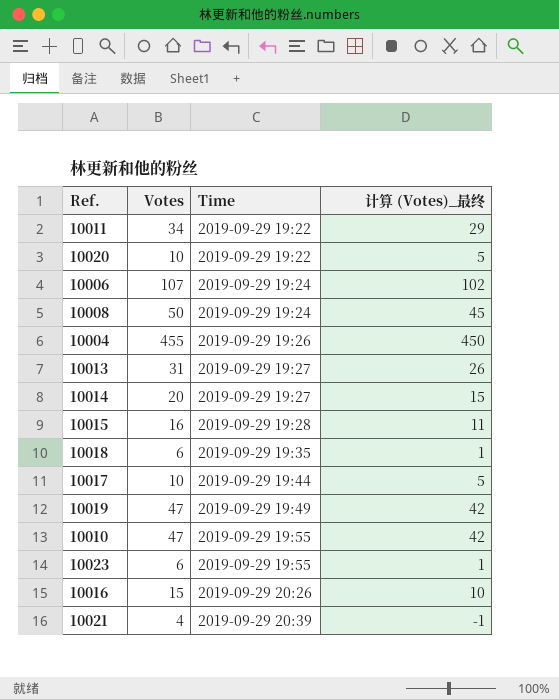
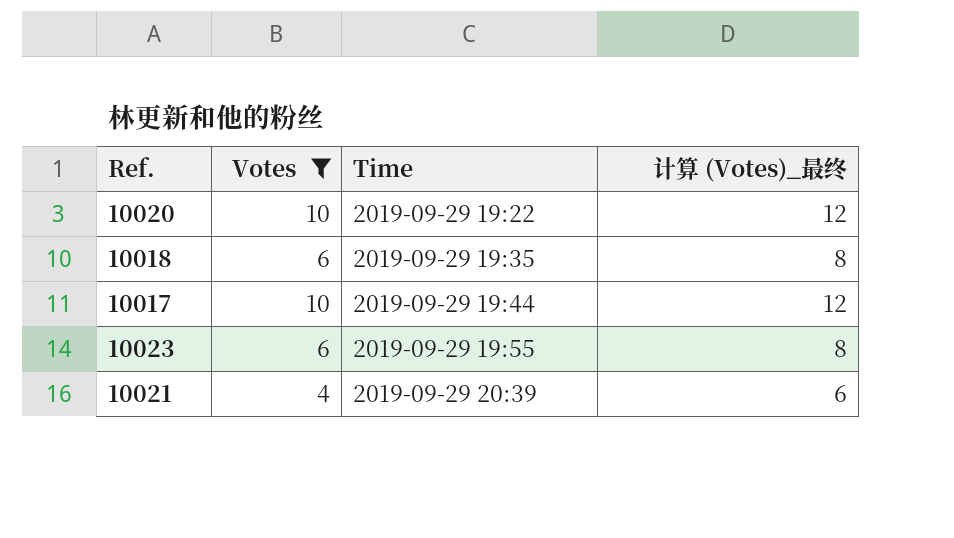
filter: none -> Votes <= 10
column 计算 (Votes)_最终 | formula: [Votes] - 5 -> [Votes] + 2

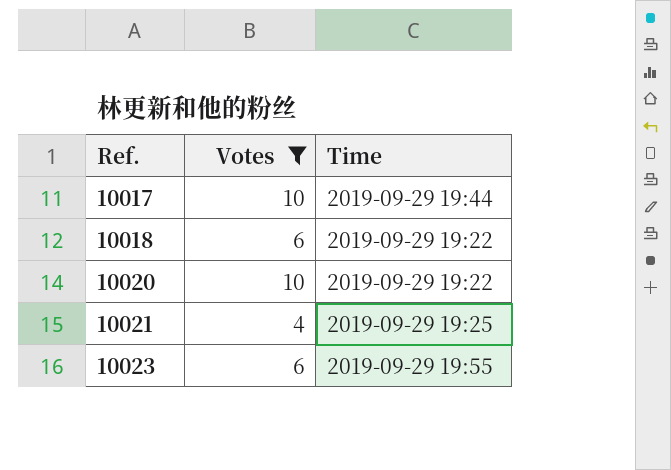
row order: Time ascending -> Ref. ascending
column 计算 (Votes)_最终 | formula: [Votes] + 2 -> none
10018 | Time: 2019-09-29 19:35 -> 2019-09-29 19:22
10021 | Time: 2019-09-29 20:39 -> 2019-09-29 19:25

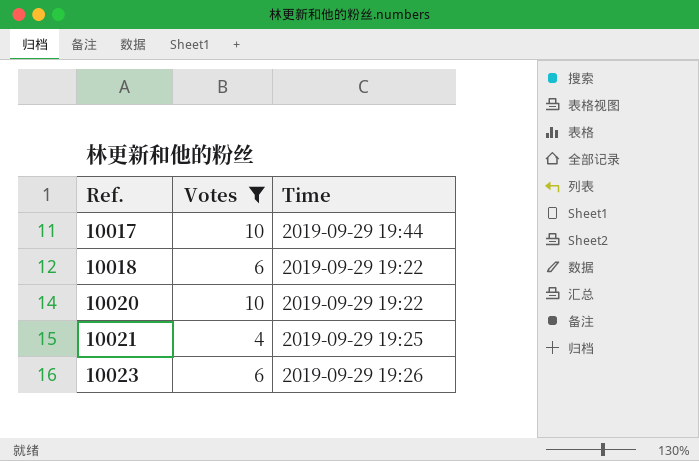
10023 | Time: 2019-09-29 19:55 -> 2019-09-29 19:26

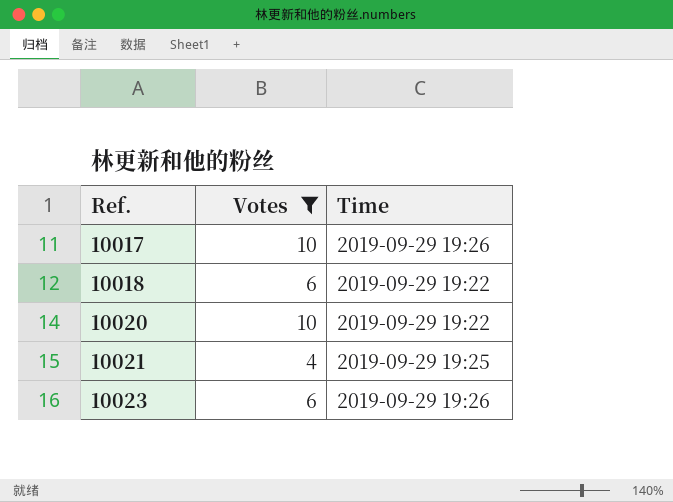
10017 | Time: 2019-09-29 19:44 -> 2019-09-29 19:26

